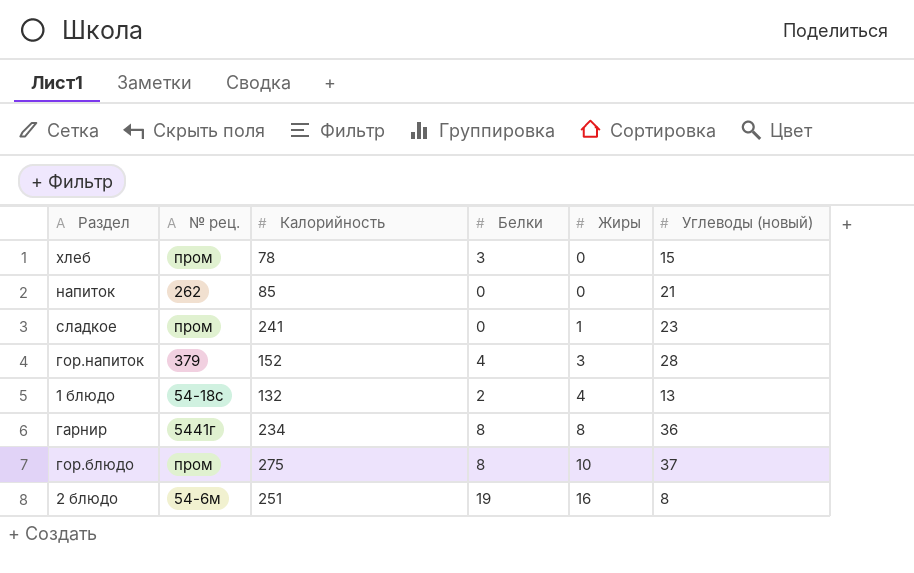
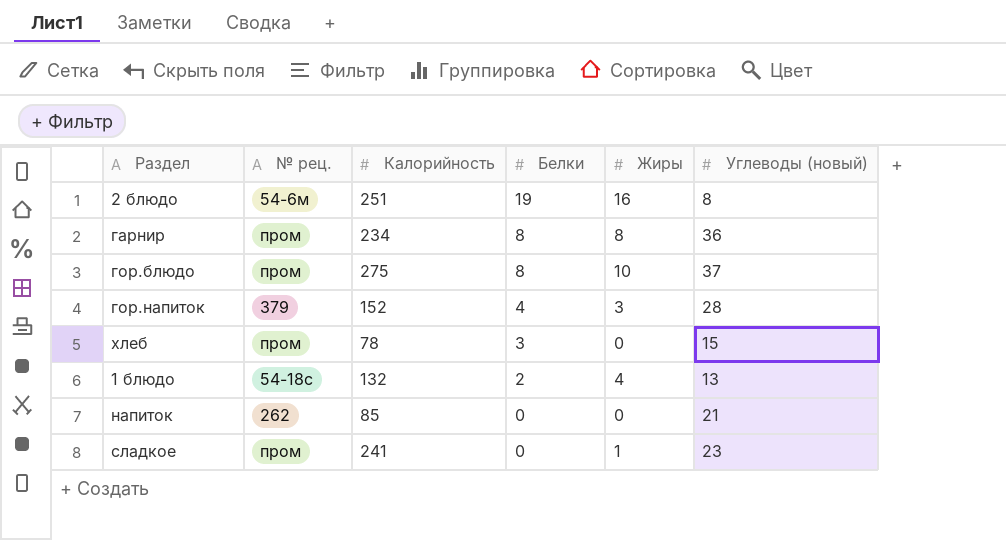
row order: Жиры ascending -> Белки descending
гарнир | № рец.: 5441г -> пром

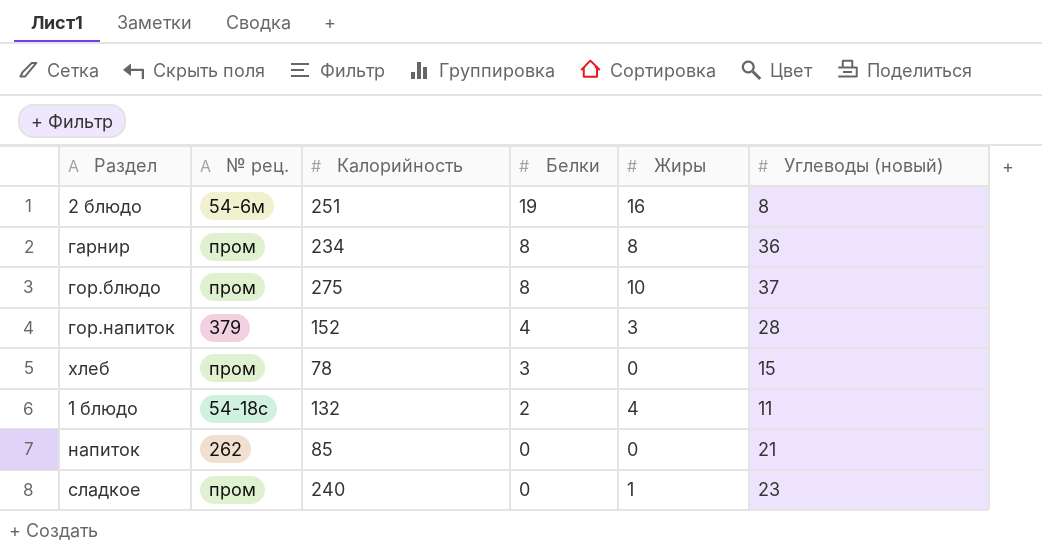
1 блюдо | Углеводы (новый): 13 -> 11
сладкое | Калорийность: 241 -> 240

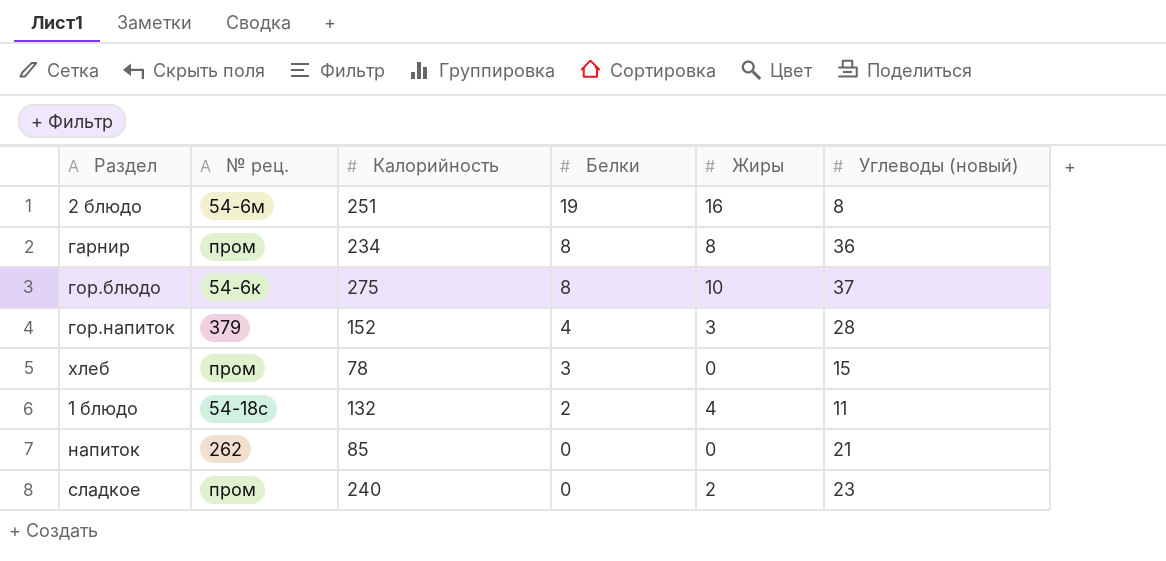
гор.блюдо | № рец.: пром -> 54-6к
сладкое | Жиры: 1 -> 2

